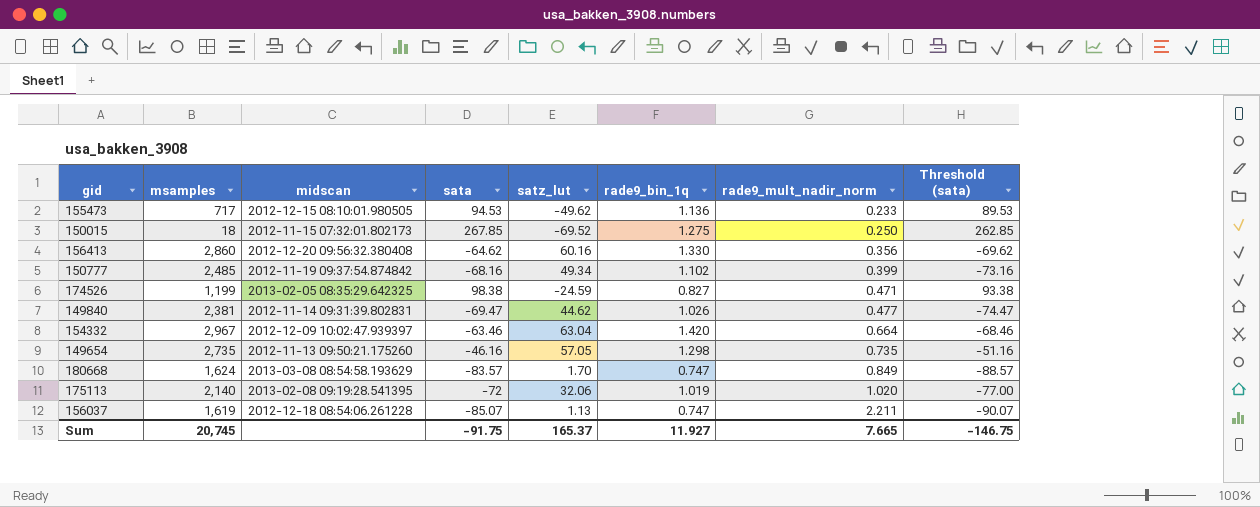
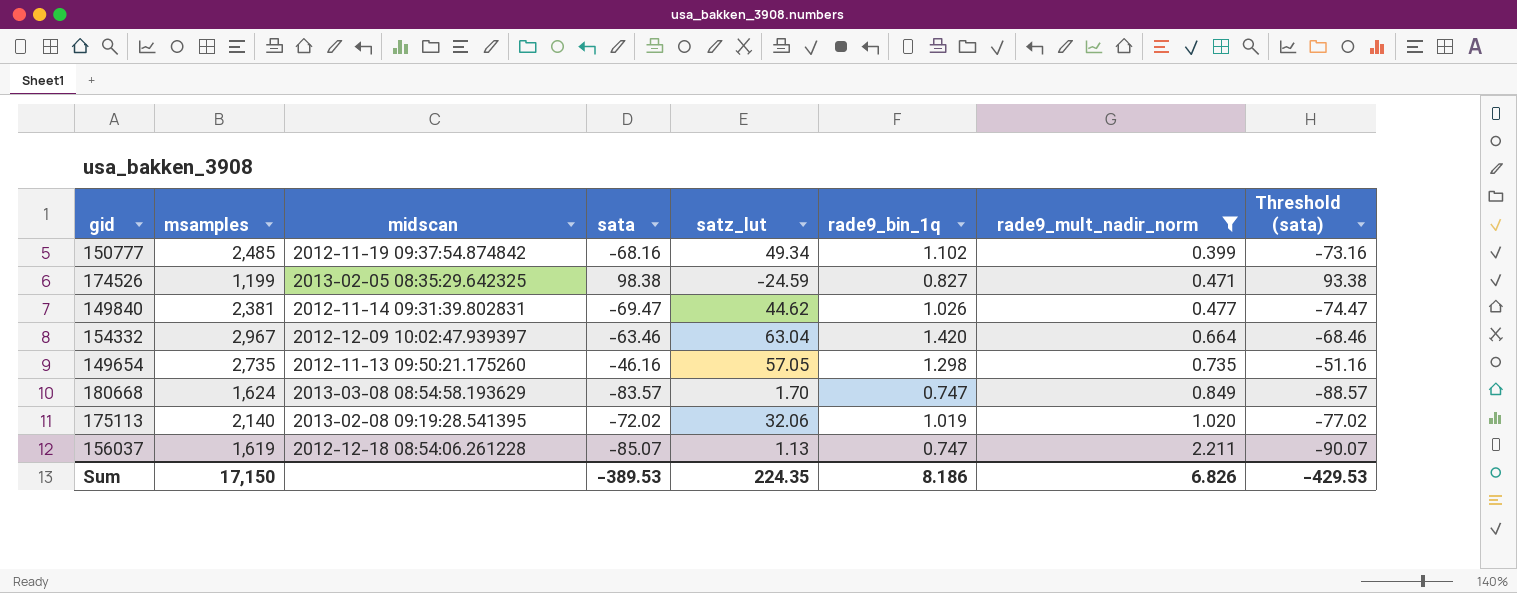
filter: none -> rade9_mult_nadir_norm >= 0.399
175113 | sata: -72 -> -72.02
175113 | Threshold (sata): -77.00 -> -77.02
Sum | msamples: 20,745 -> 17,150
Sum | sata: -91.75 -> -389.53
Sum | satz_lut: 165.37 -> 224.35
Sum | rade9_bin_1q: 11.927 -> 8.186
Sum | rade9_mult_nadir_norm: 7.665 -> 6.826
Sum | Threshold (sata): -146.75 -> -429.53

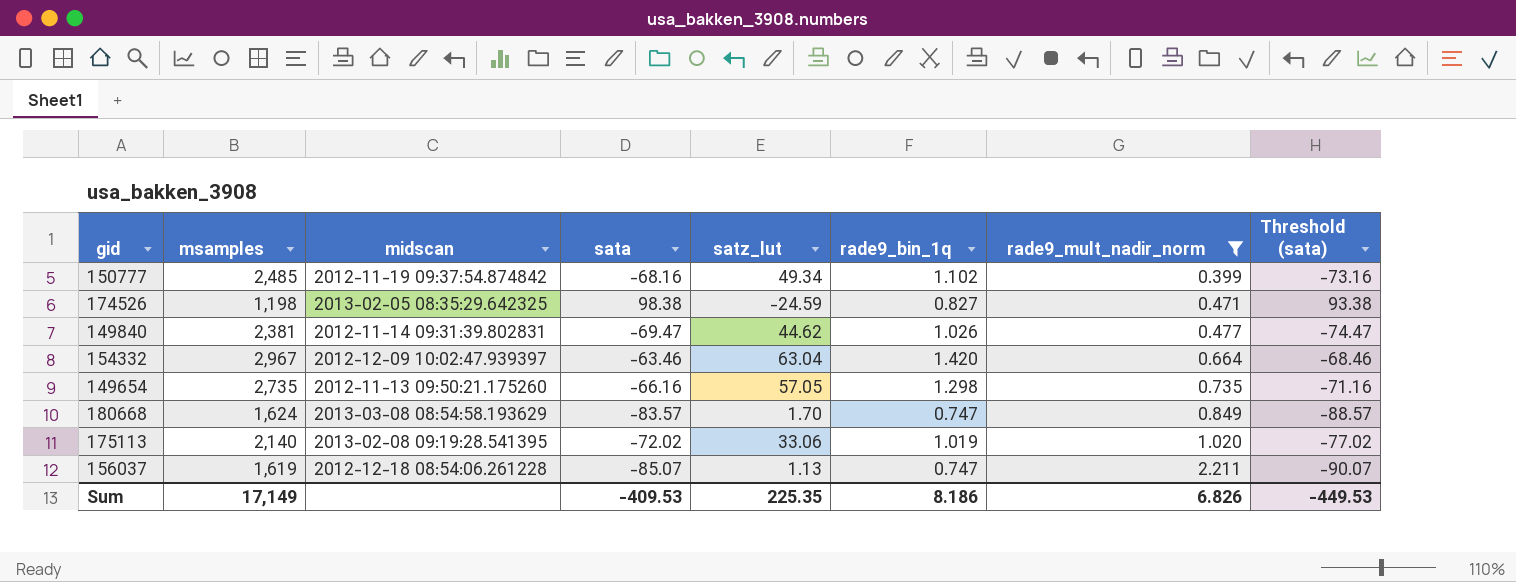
174526 | msamples: 1,199 -> 1,198
149654 | sata: -46.16 -> -66.16
149654 | Threshold (sata): -51.16 -> -71.16
175113 | satz_lut: 32.06 -> 33.06
Sum | msamples: 17,150 -> 17,149
Sum | sata: -389.53 -> -409.53
Sum | satz_lut: 224.35 -> 225.35
Sum | Threshold (sata): -429.53 -> -449.53

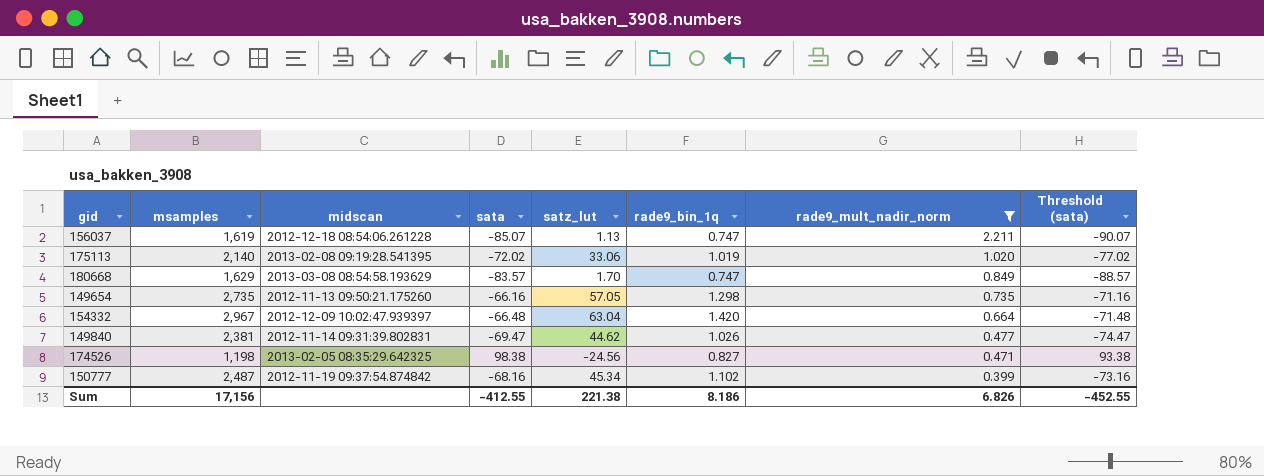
row order: rade9_mult_nadir_norm ascending -> rade9_mult_nadir_norm descending
180668 | msamples: 1,624 -> 1,629
154332 | sata: -63.46 -> -66.48
154332 | Threshold (sata): -68.46 -> -71.48
174526 | satz_lut: -24.59 -> -24.56
150777 | msamples: 2,485 -> 2,487
150777 | satz_lut: 49.34 -> 45.34
Sum | msamples: 17,149 -> 17,156
Sum | sata: -409.53 -> -412.55
Sum | satz_lut: 225.35 -> 221.38
Sum | Threshold (sata): -449.53 -> -452.55

